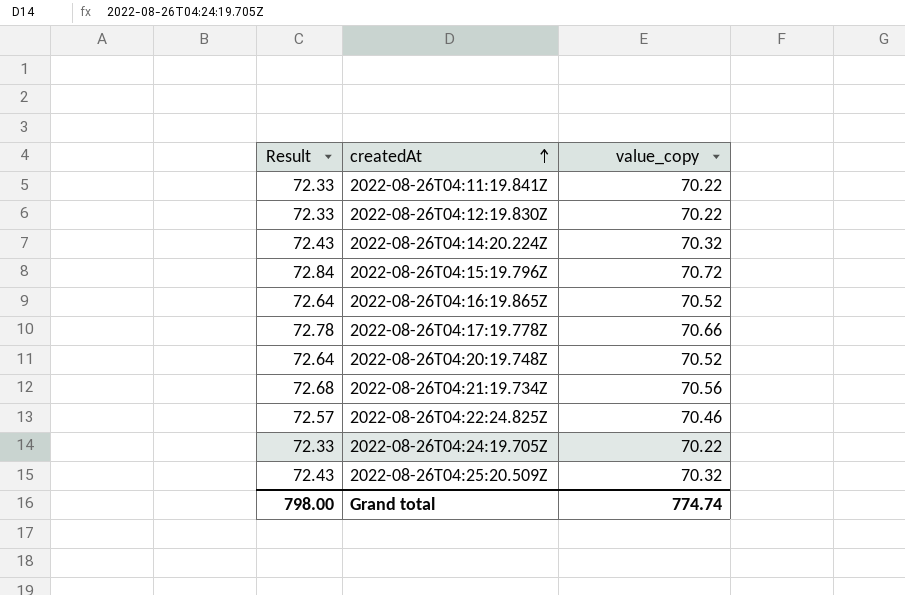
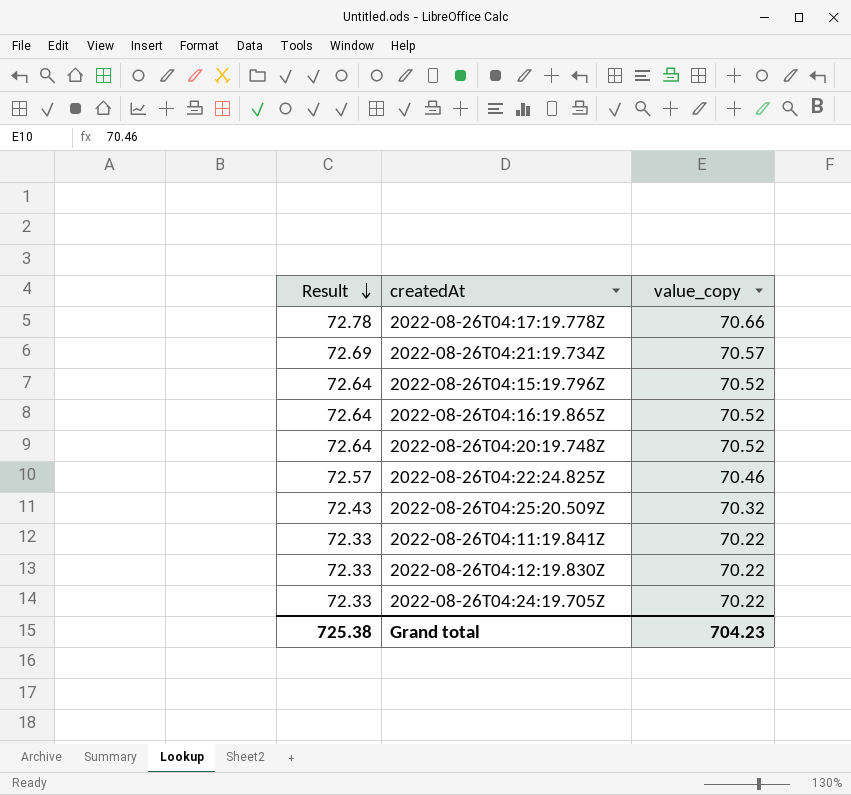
row order: createdAt ascending -> Result descending
row 2022-08-26T04:14:20.224Z: 72.43 | 70.32 -> none
2022-08-26T04:21:19.734Z | Result: 72.68 -> 72.69
2022-08-26T04:21:19.734Z | value_copy: 70.56 -> 70.57
2022-08-26T04:15:19.796Z | Result: 72.84 -> 72.64
2022-08-26T04:15:19.796Z | value_copy: 70.72 -> 70.52
Grand total | Result: 798.00 -> 725.38
Grand total | value_copy: 774.74 -> 704.23

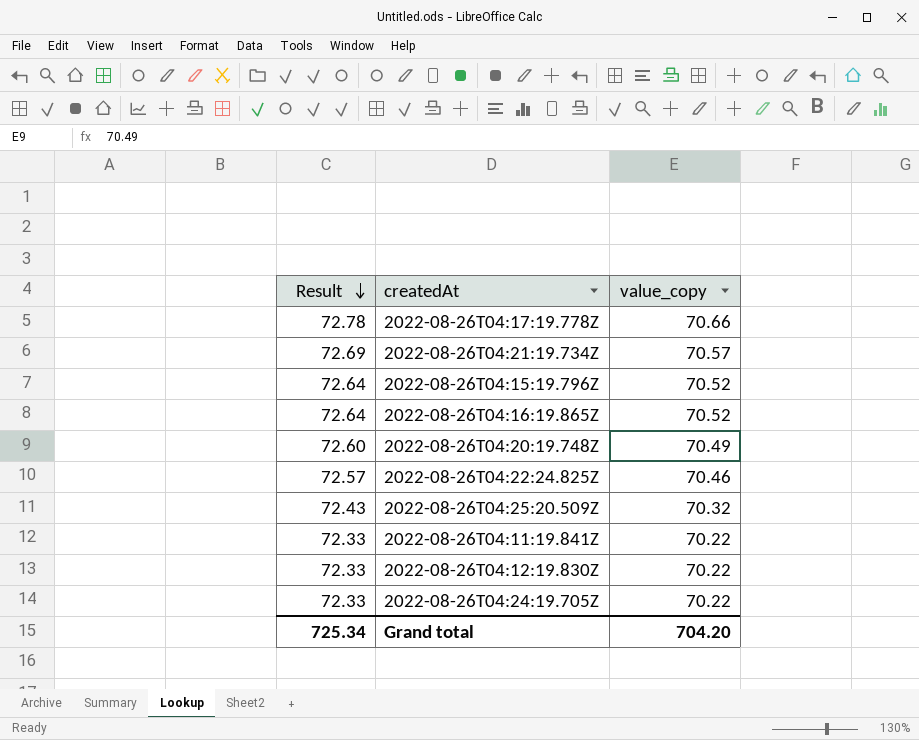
2022-08-26T04:20:19.748Z | Result: 72.64 -> 72.60
2022-08-26T04:20:19.748Z | value_copy: 70.52 -> 70.49
Grand total | Result: 725.38 -> 725.34
Grand total | value_copy: 704.23 -> 704.20

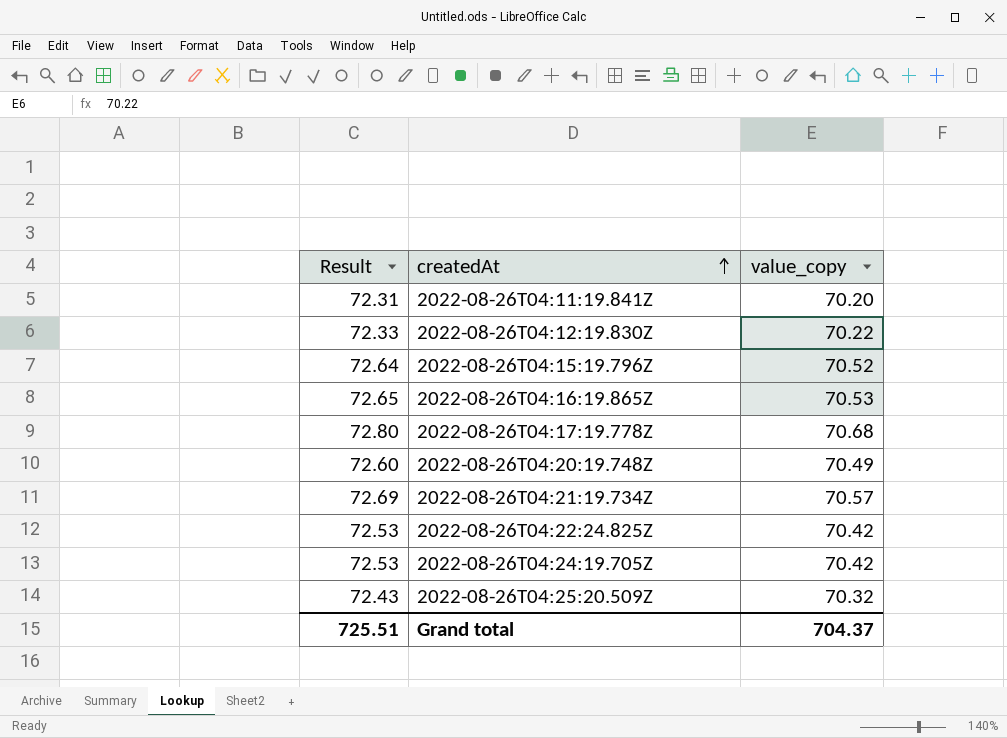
row order: Result descending -> createdAt ascending
2022-08-26T04:11:19.841Z | Result: 72.33 -> 72.31
2022-08-26T04:11:19.841Z | value_copy: 70.22 -> 70.20
2022-08-26T04:16:19.865Z | Result: 72.64 -> 72.65
2022-08-26T04:16:19.865Z | value_copy: 70.52 -> 70.53
2022-08-26T04:17:19.778Z | Result: 72.78 -> 72.80
2022-08-26T04:17:19.778Z | value_copy: 70.66 -> 70.68
2022-08-26T04:22:24.825Z | Result: 72.57 -> 72.53
2022-08-26T04:22:24.825Z | value_copy: 70.46 -> 70.42
2022-08-26T04:24:19.705Z | Result: 72.33 -> 72.53
2022-08-26T04:24:19.705Z | value_copy: 70.22 -> 70.42
Grand total | Result: 725.34 -> 725.51
Grand total | value_copy: 704.20 -> 704.37

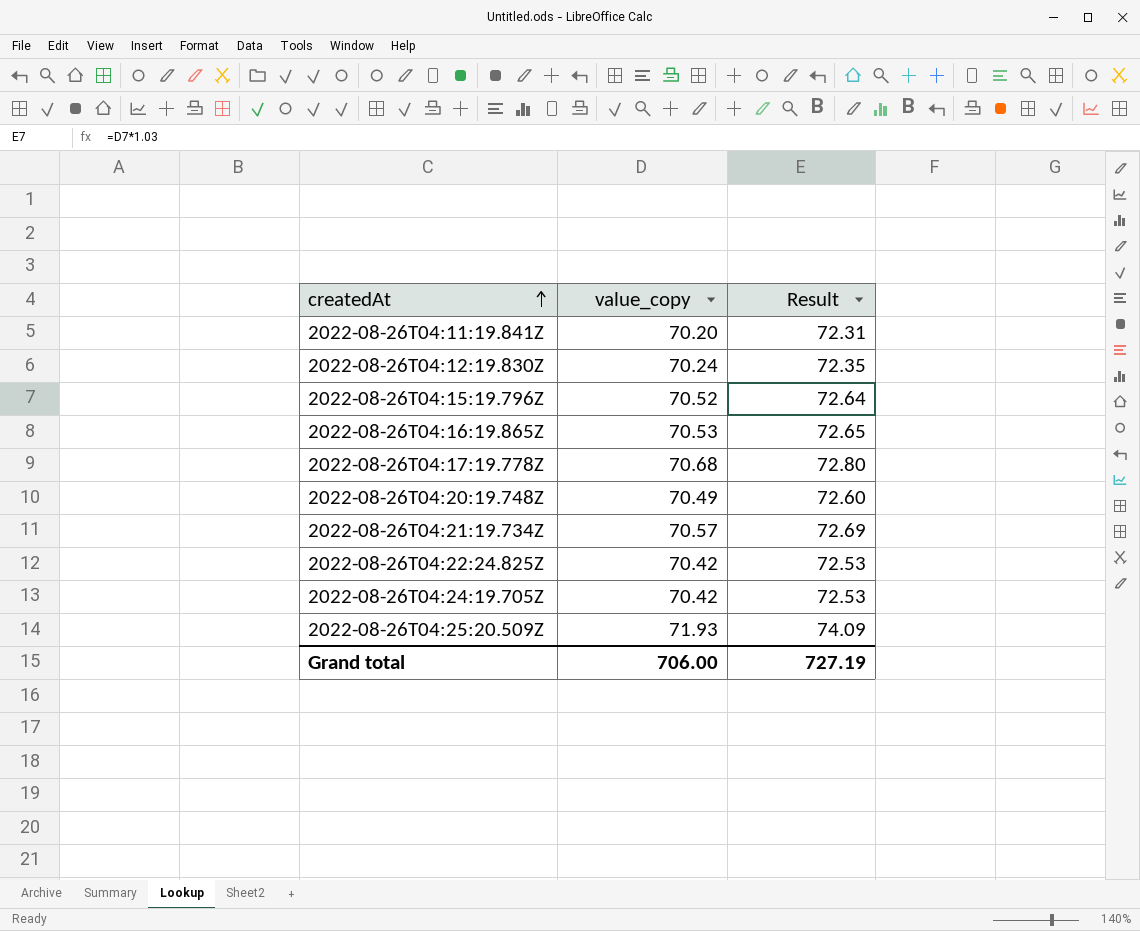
column Result | position: 1 -> 3
2022-08-26T04:12:19.830Z | value_copy: 70.22 -> 70.24
2022-08-26T04:12:19.830Z | Result: 72.33 -> 72.35
2022-08-26T04:25:20.509Z | value_copy: 70.32 -> 71.93
2022-08-26T04:25:20.509Z | Result: 72.43 -> 74.09
Grand total | value_copy: 704.37 -> 706.00
Grand total | Result: 725.51 -> 727.19

